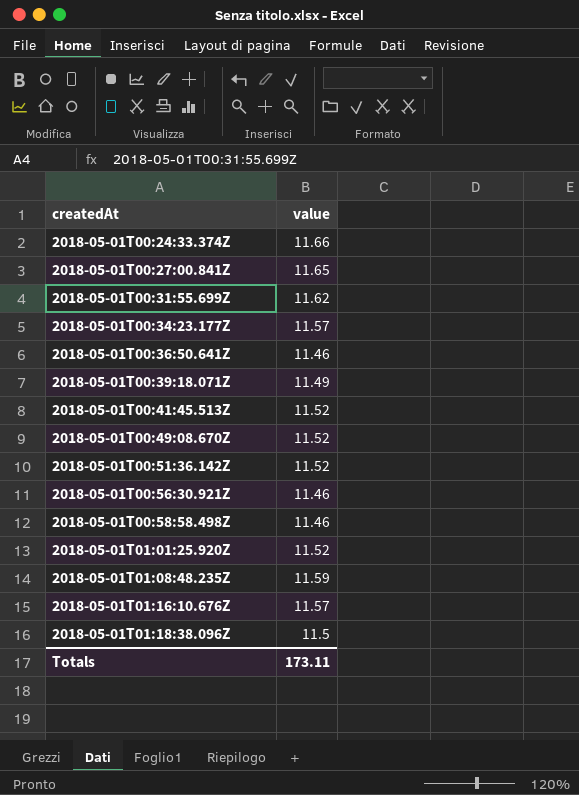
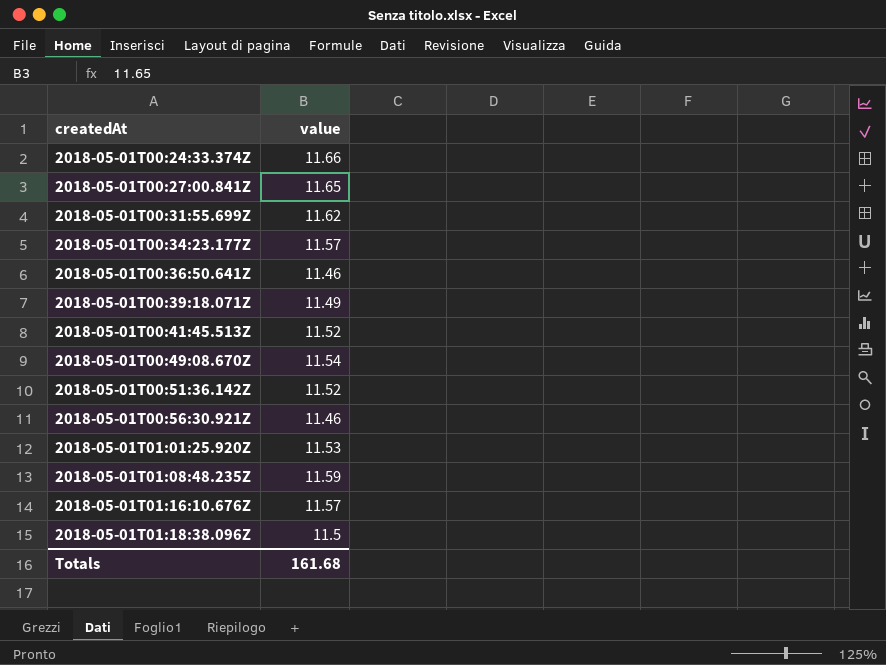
row 2018-05-01T00:58:58.498Z: 11.46 -> none
2018-05-01T00:49:08.670Z | value: 11.52 -> 11.54
2018-05-01T01:01:25.920Z | value: 11.52 -> 11.53
Totals | value: 173.11 -> 161.68

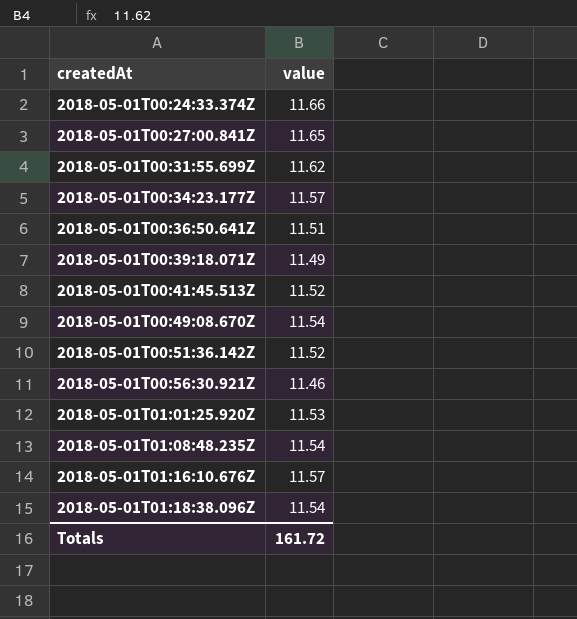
2018-05-01T00:36:50.641Z | value: 11.46 -> 11.51
2018-05-01T01:08:48.235Z | value: 11.59 -> 11.54
2018-05-01T01:18:38.096Z | value: 11.5 -> 11.54
Totals | value: 161.68 -> 161.72

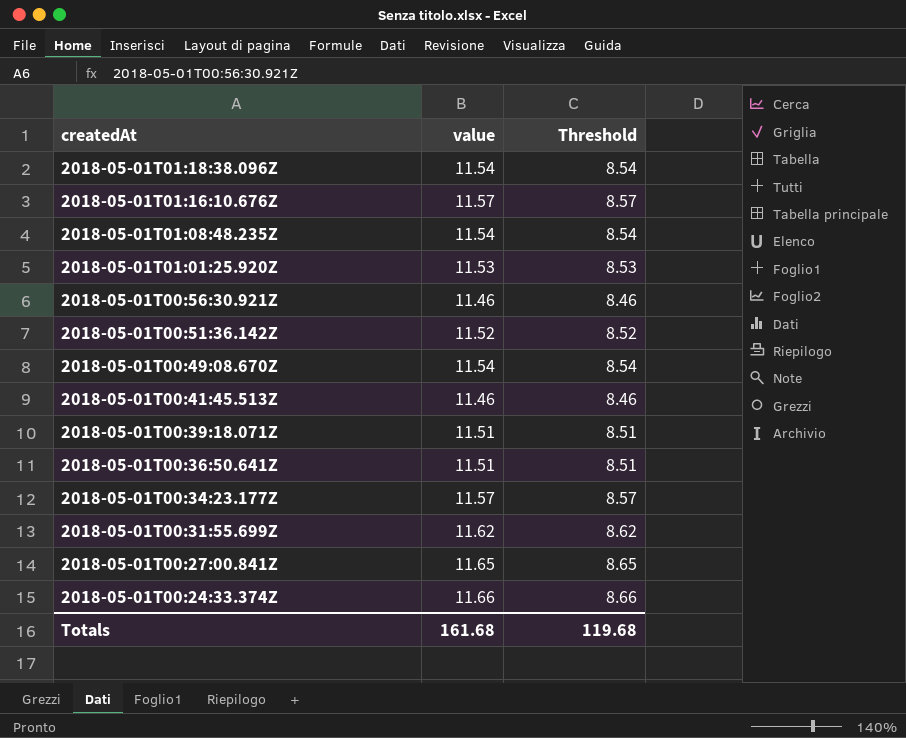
row order: createdAt ascending -> createdAt descending
column Threshold | formula: none -> [value] - 3
2018-05-01T00:41:45.513Z | value: 11.52 -> 11.46
2018-05-01T00:39:18.071Z | value: 11.49 -> 11.51
Totals | value: 161.72 -> 161.68

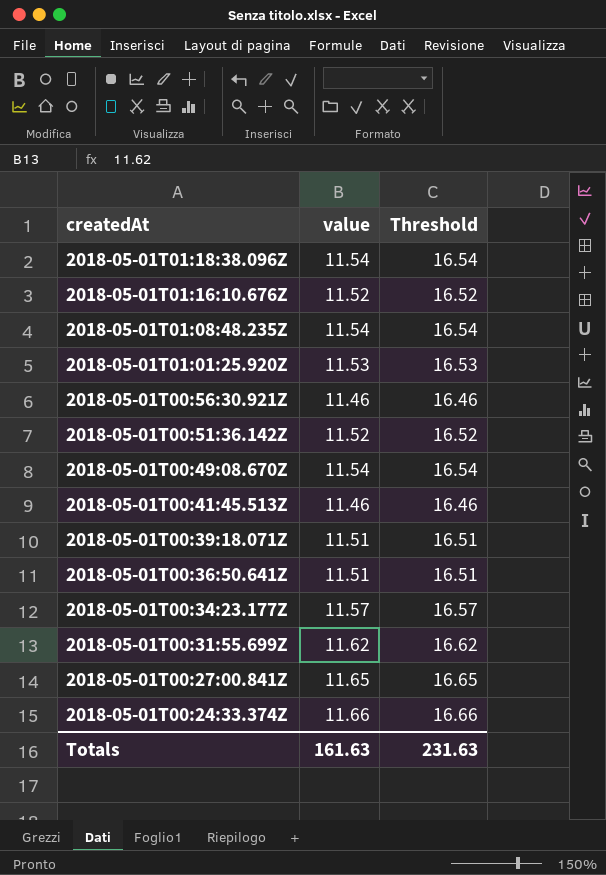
column Threshold | formula: [value] - 3 -> [value] + 5
2018-05-01T01:16:10.676Z | value: 11.57 -> 11.52
Totals | value: 161.68 -> 161.63
Totals | Threshold: 119.68 -> 231.63

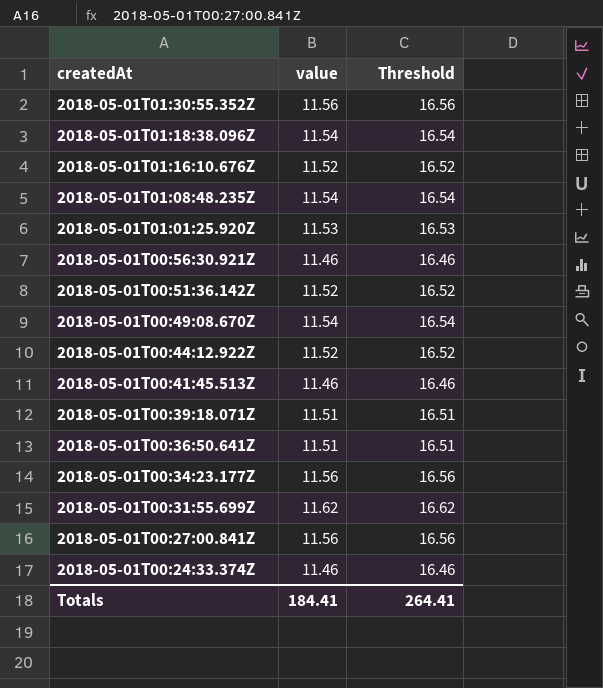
row 2018-05-01T01:30:55.352Z: none -> 11.56 | 16.56
row 2018-05-01T00:44:12.922Z: none -> 11.52 | 16.52
2018-05-01T00:34:23.177Z | value: 11.57 -> 11.56
2018-05-01T00:34:23.177Z | Threshold: 16.57 -> 16.56
2018-05-01T00:27:00.841Z | value: 11.65 -> 11.56
2018-05-01T00:27:00.841Z | Threshold: 16.65 -> 16.56
2018-05-01T00:24:33.374Z | value: 11.66 -> 11.46
2018-05-01T00:24:33.374Z | Threshold: 16.66 -> 16.46
Totals | value: 161.63 -> 184.41
Totals | Threshold: 231.63 -> 264.41

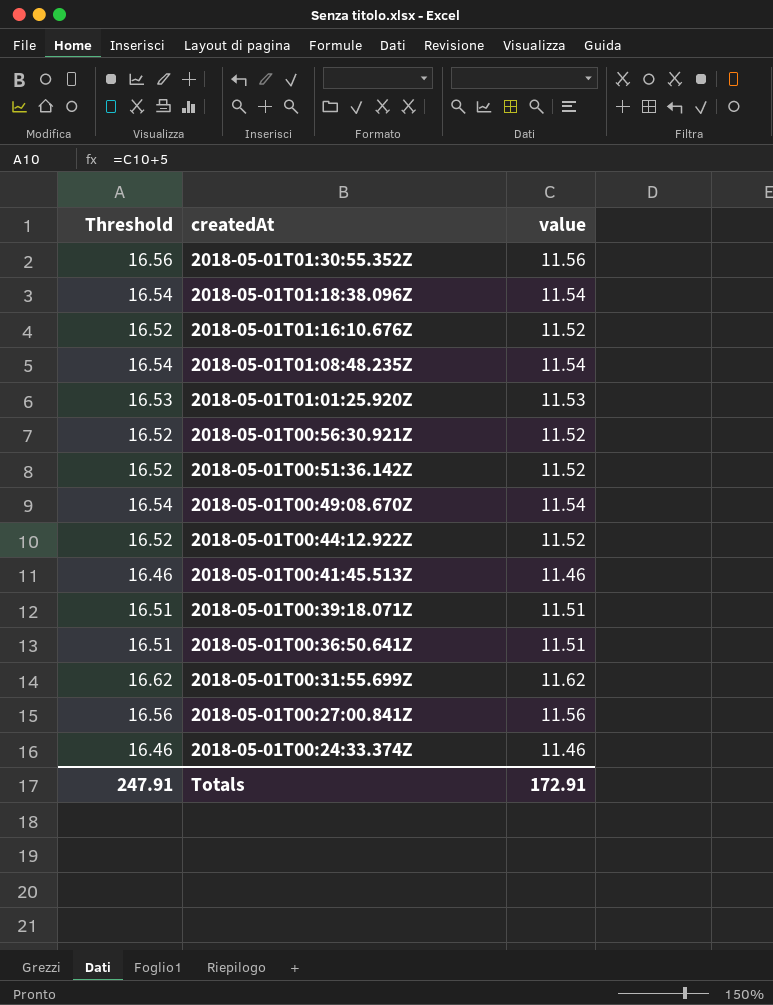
column Threshold | position: 3 -> 1
row 2018-05-01T00:34:23.177Z: 11.56 | 16.56 -> none
2018-05-01T00:56:30.921Z | Threshold: 16.46 -> 16.52
2018-05-01T00:56:30.921Z | value: 11.46 -> 11.52
Totals | Threshold: 264.41 -> 247.91
Totals | value: 184.41 -> 172.91

